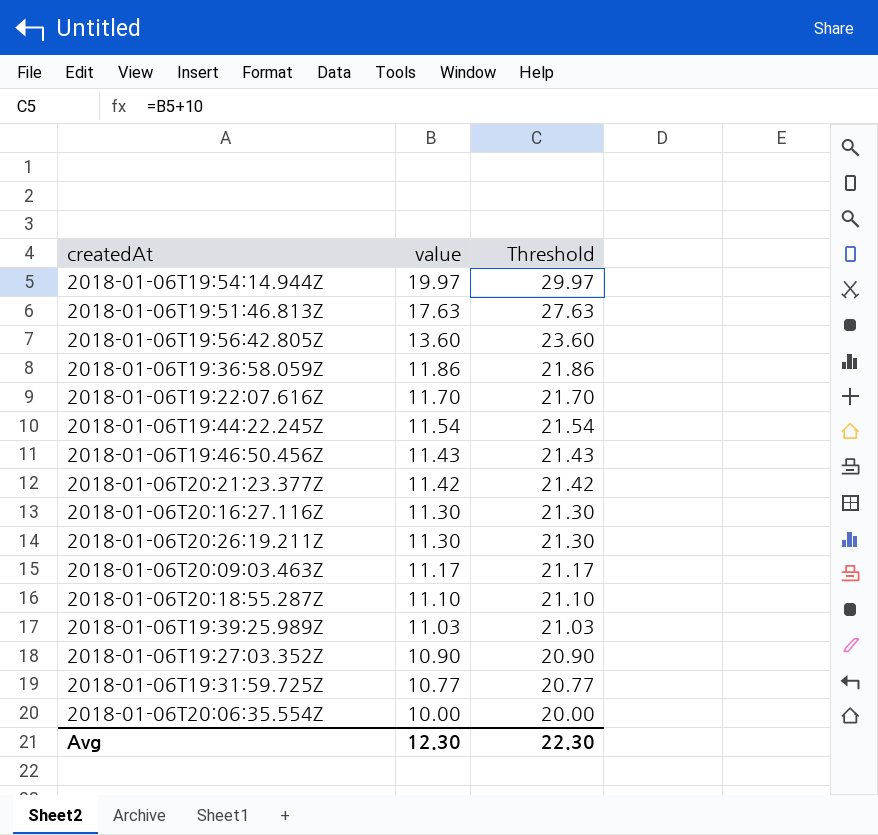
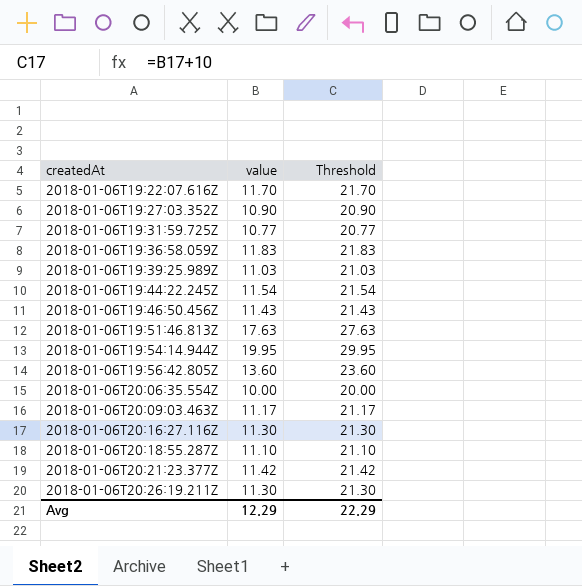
row order: value descending -> createdAt ascending
2018-01-06T19:36:58.059Z | value: 11.86 -> 11.83
2018-01-06T19:36:58.059Z | Threshold: 21.86 -> 21.83
2018-01-06T19:54:14.944Z | value: 19.97 -> 19.95
2018-01-06T19:54:14.944Z | Threshold: 29.97 -> 29.95
Avg | value: 12.30 -> 12.29
Avg | Threshold: 22.30 -> 22.29

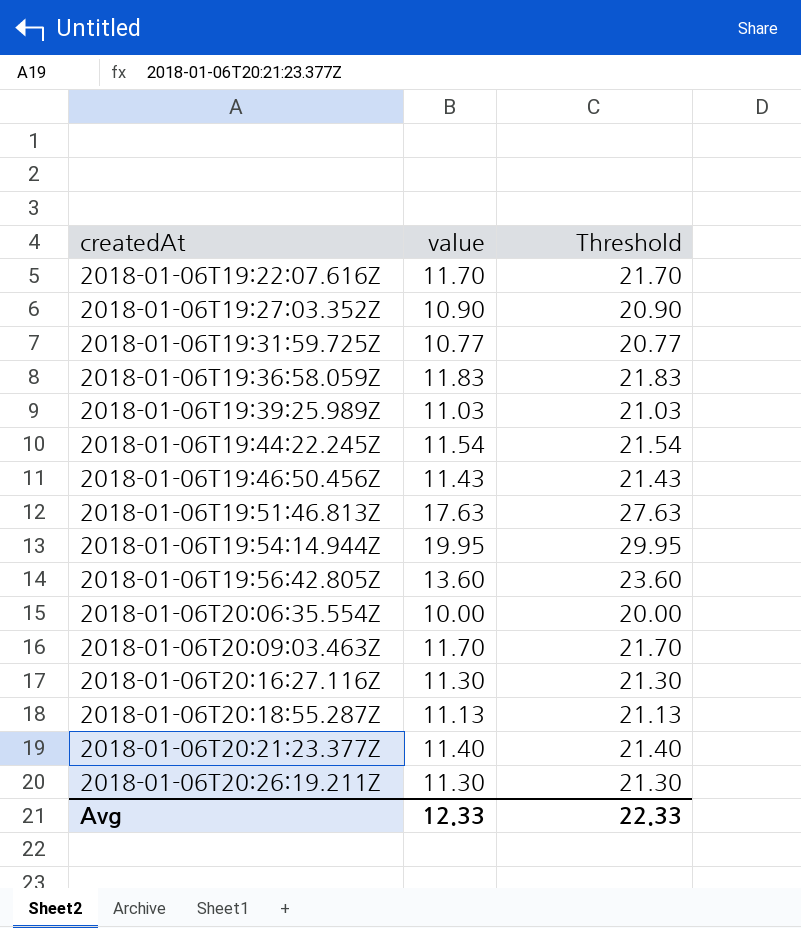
2018-01-06T20:09:03.463Z | value: 11.17 -> 11.70
2018-01-06T20:09:03.463Z | Threshold: 21.17 -> 21.70
2018-01-06T20:18:55.287Z | value: 11.10 -> 11.13
2018-01-06T20:18:55.287Z | Threshold: 21.10 -> 21.13
2018-01-06T20:21:23.377Z | value: 11.42 -> 11.40
2018-01-06T20:21:23.377Z | Threshold: 21.42 -> 21.40
Avg | value: 12.29 -> 12.33
Avg | Threshold: 22.29 -> 22.33

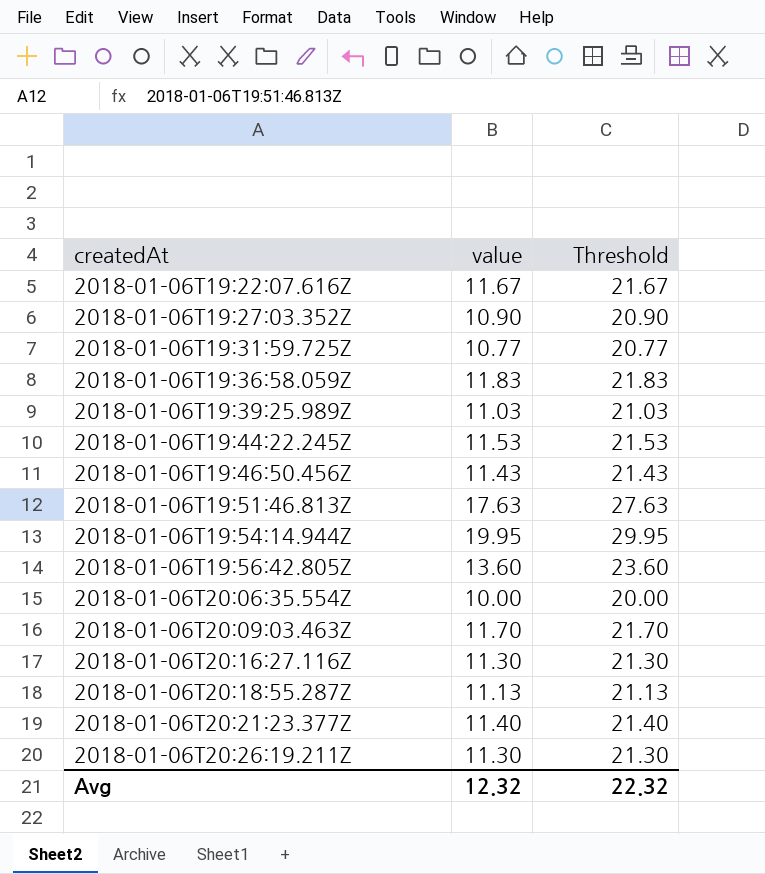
2018-01-06T19:22:07.616Z | value: 11.70 -> 11.67
2018-01-06T19:22:07.616Z | Threshold: 21.70 -> 21.67
2018-01-06T19:44:22.245Z | value: 11.54 -> 11.53
2018-01-06T19:44:22.245Z | Threshold: 21.54 -> 21.53
Avg | value: 12.33 -> 12.32
Avg | Threshold: 22.33 -> 22.32

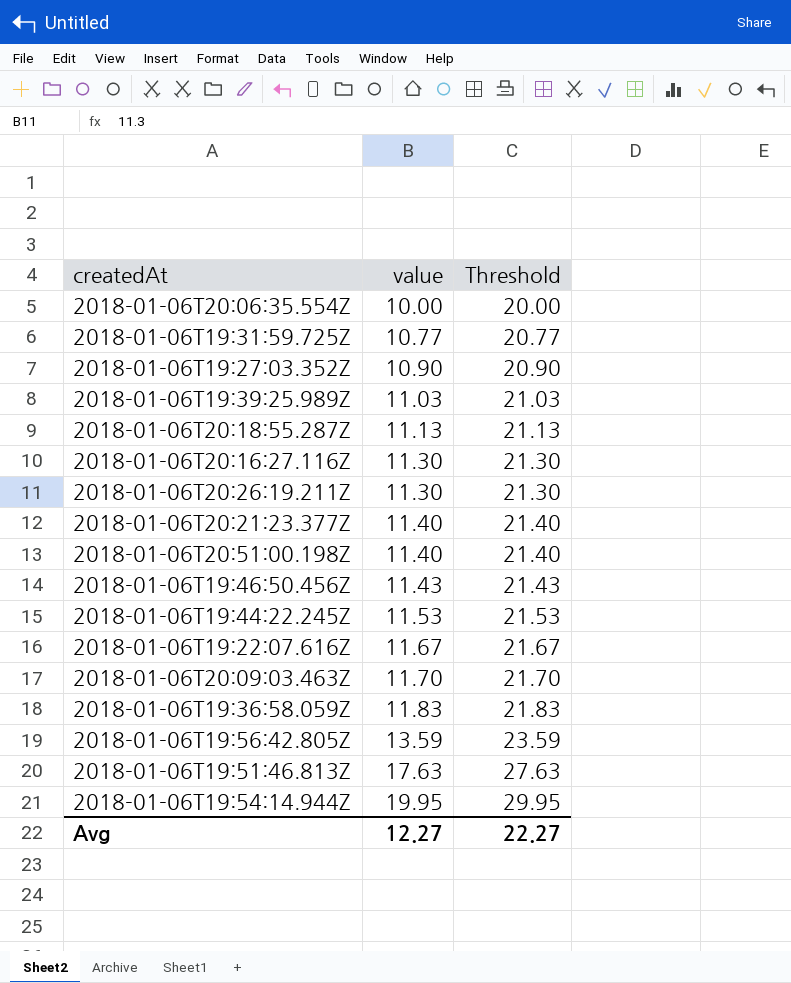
row order: createdAt ascending -> value ascending
row 2018-01-06T20:51:00.198Z: none -> 11.40 | 21.40
2018-01-06T19:56:42.805Z | value: 13.60 -> 13.59
2018-01-06T19:56:42.805Z | Threshold: 23.60 -> 23.59
Avg | value: 12.32 -> 12.27
Avg | Threshold: 22.32 -> 22.27

